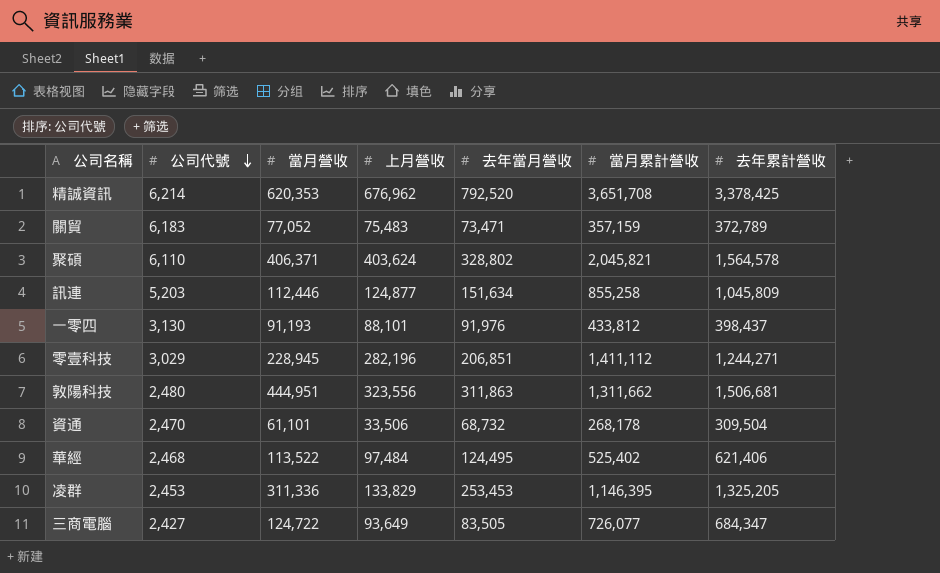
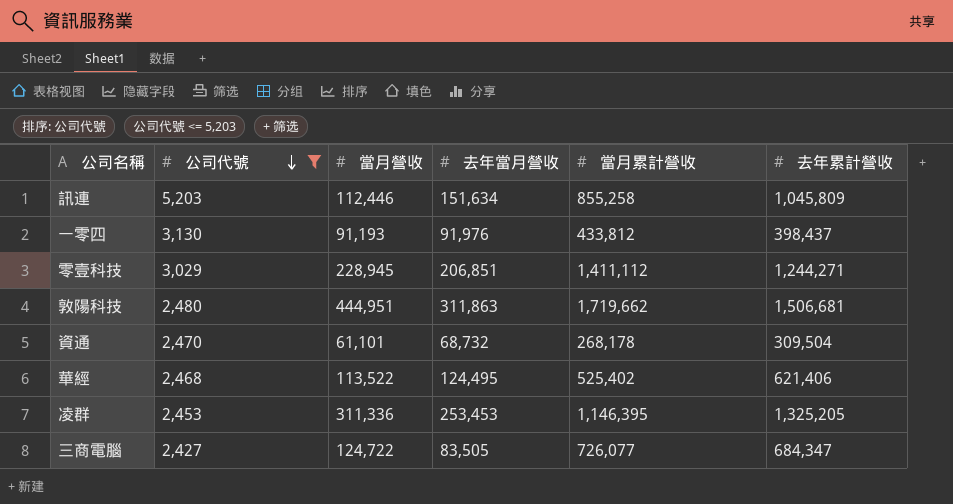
filter: none -> 公司代號 <= 5,203
column 上月營收 | position: 4 -> none
敦陽科技 | 當月累計營收: 1,311,662 -> 1,719,662

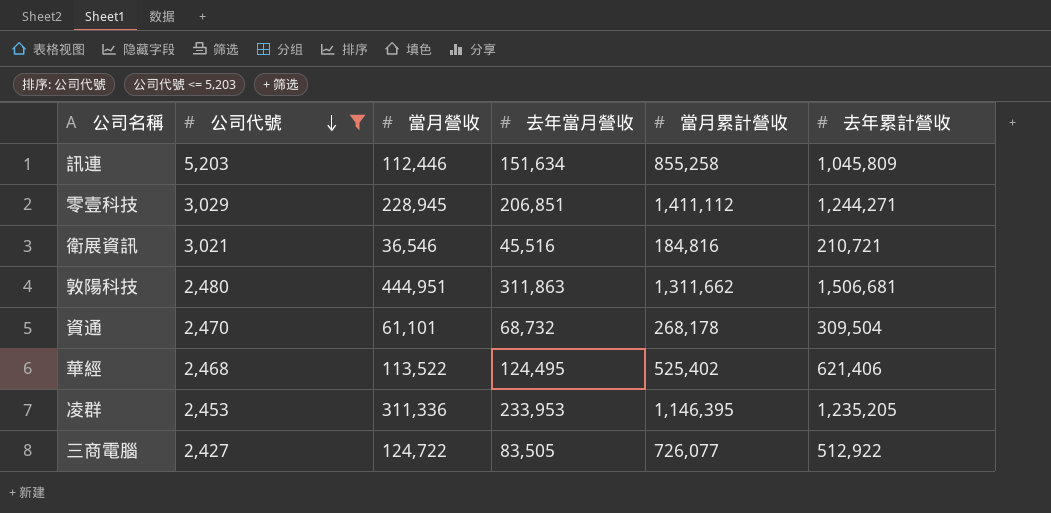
row 一零四: 3,130 | 91,193 | 91,976 | 433,812 | 398,437 -> none
row 衛展資訊: none -> 3,021 | 36,546 | 45,516 | 184,816 | 210,721
敦陽科技 | 當月累計營收: 1,719,662 -> 1,311,662
凌群 | 去年當月營收: 253,453 -> 233,953
凌群 | 去年累計營收: 1,325,205 -> 1,235,205
三商電腦 | 去年累計營收: 684,347 -> 512,922

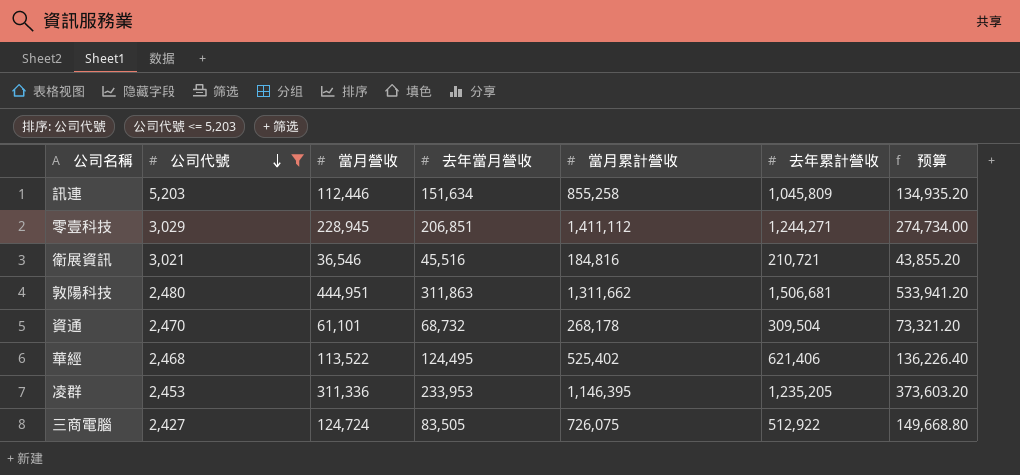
column 预算 | formula: none -> [當月營收] * 1.2
三商電腦 | 當月營收: 124,722 -> 124,724
三商電腦 | 當月累計營收: 726,077 -> 726,075

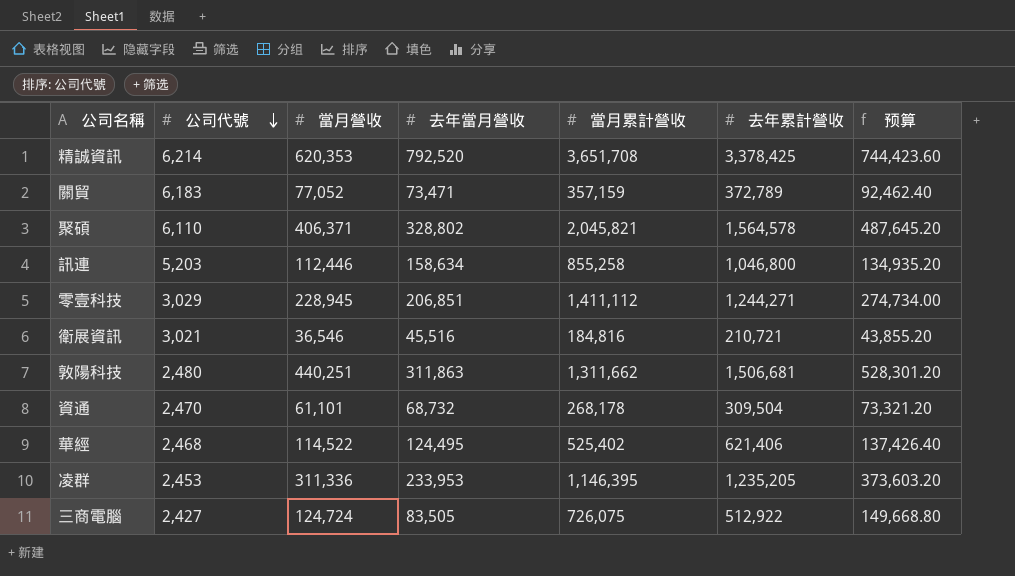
filter: 公司代號 <= 5,203 -> none
訊連 | 去年當月營收: 151,634 -> 158,634
訊連 | 去年累計營收: 1,045,809 -> 1,046,800
敦陽科技 | 當月營收: 444,951 -> 440,251
敦陽科技 | 预算: 533,941.20 -> 528,301.20
華經 | 當月營收: 113,522 -> 114,522
華經 | 预算: 136,226.40 -> 137,426.40

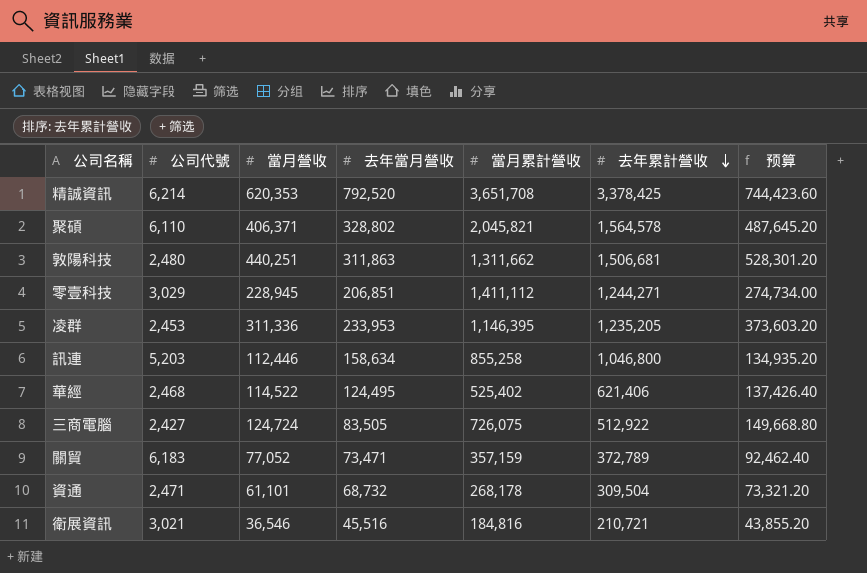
row order: 公司代號 descending -> 去年累計營收 descending
資通 | 公司代號: 2,470 -> 2,471

